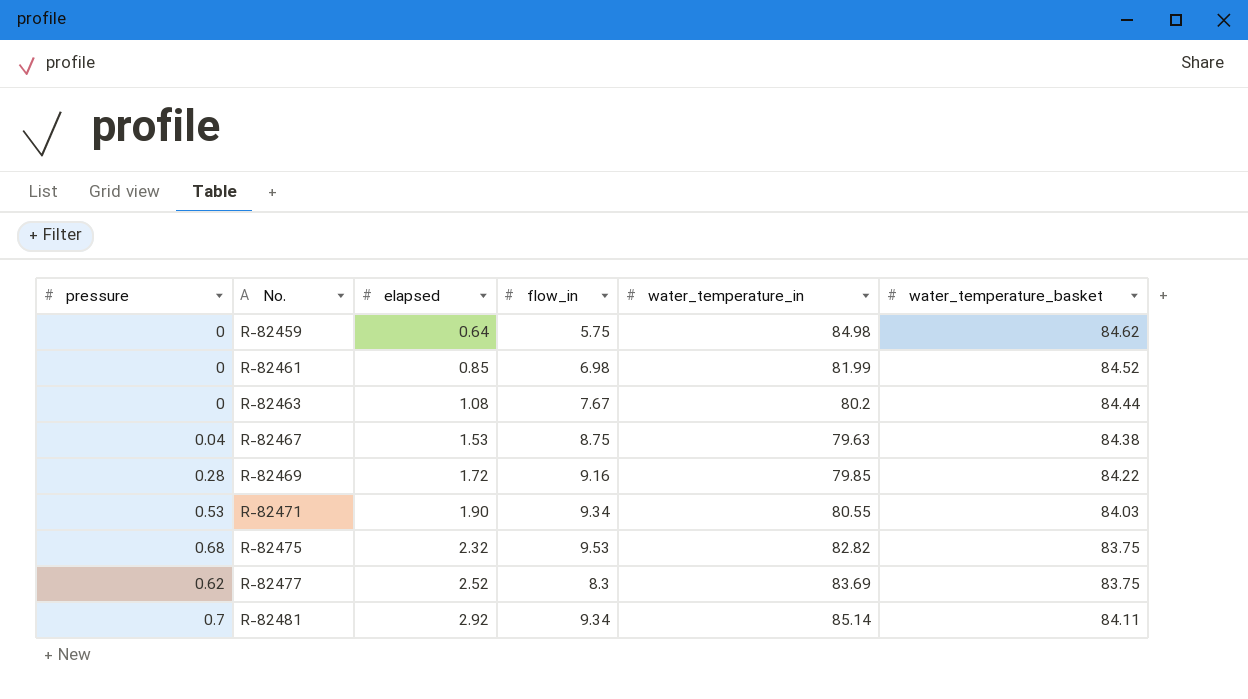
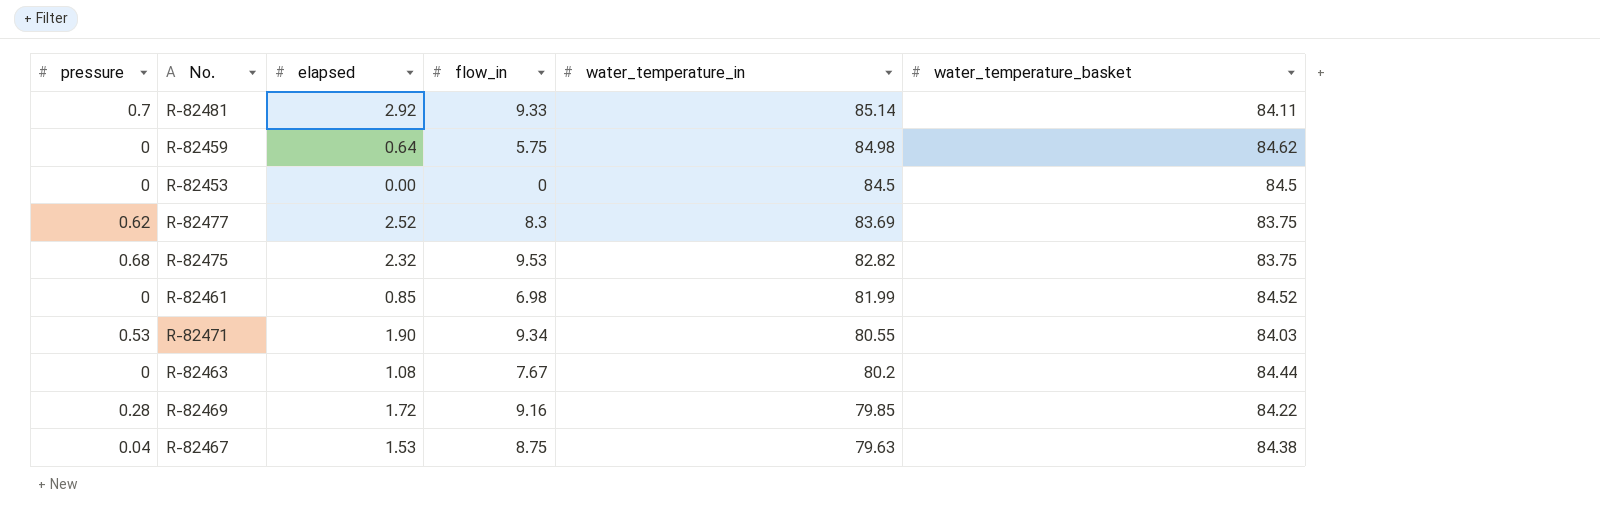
row order: No. ascending -> water_temperature_in descending
R-82481 | flow_in: 9.34 -> 9.33
row R-82453: none -> 0 | 0.00 | 0 | 84.5 | 84.5

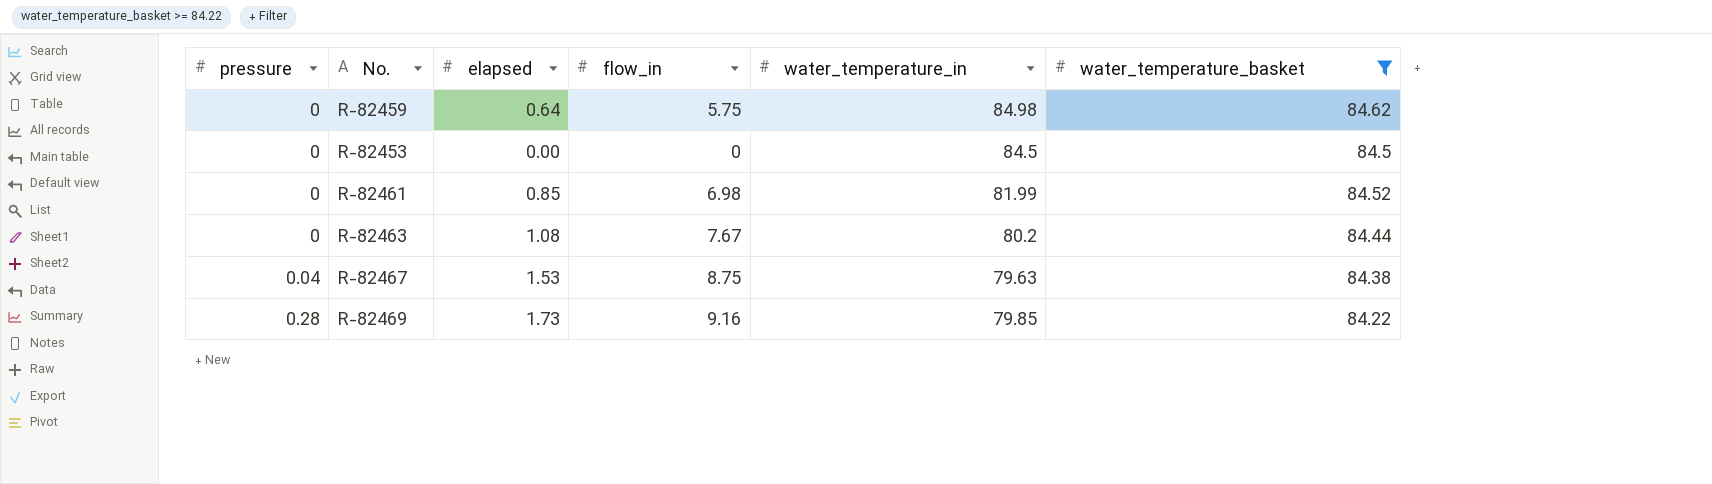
filter: none -> water_temperature_basket >= 84.22
row order: water_temperature_in descending -> pressure ascending
R-82469 | elapsed: 1.72 -> 1.73

